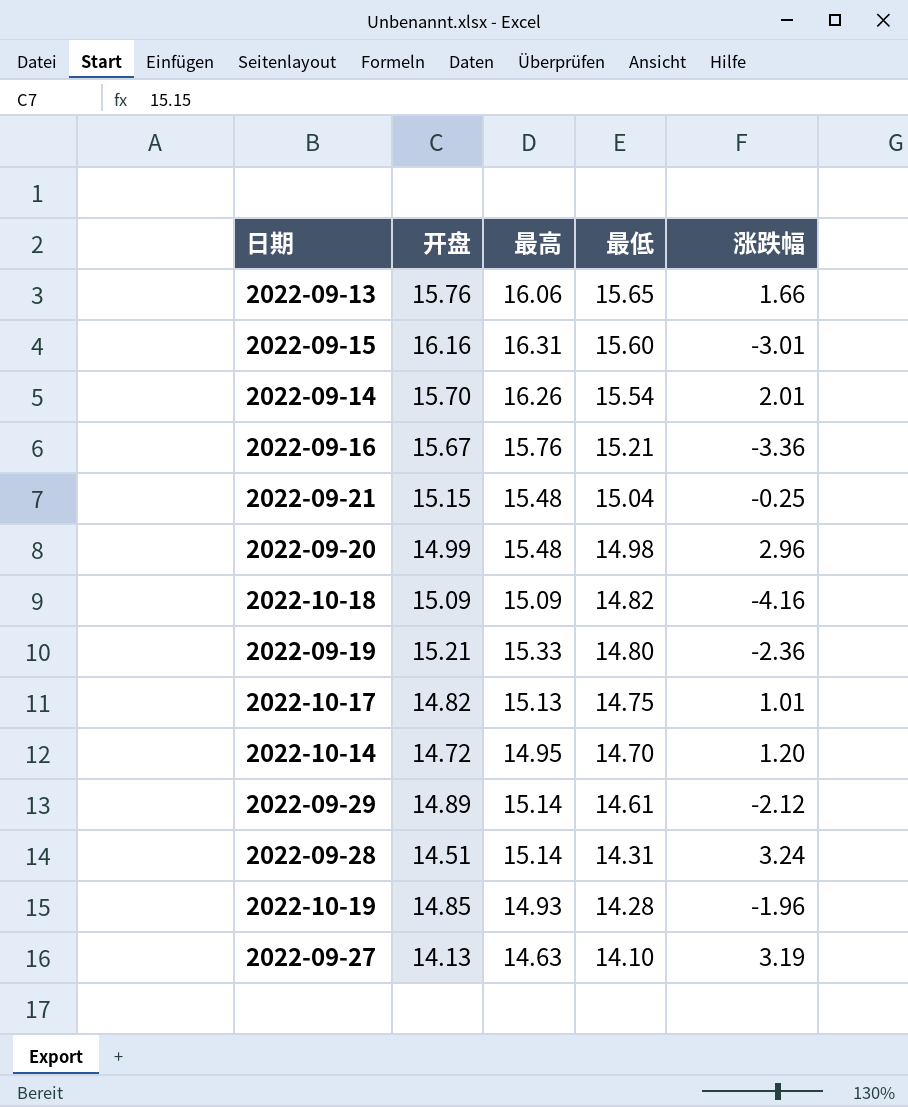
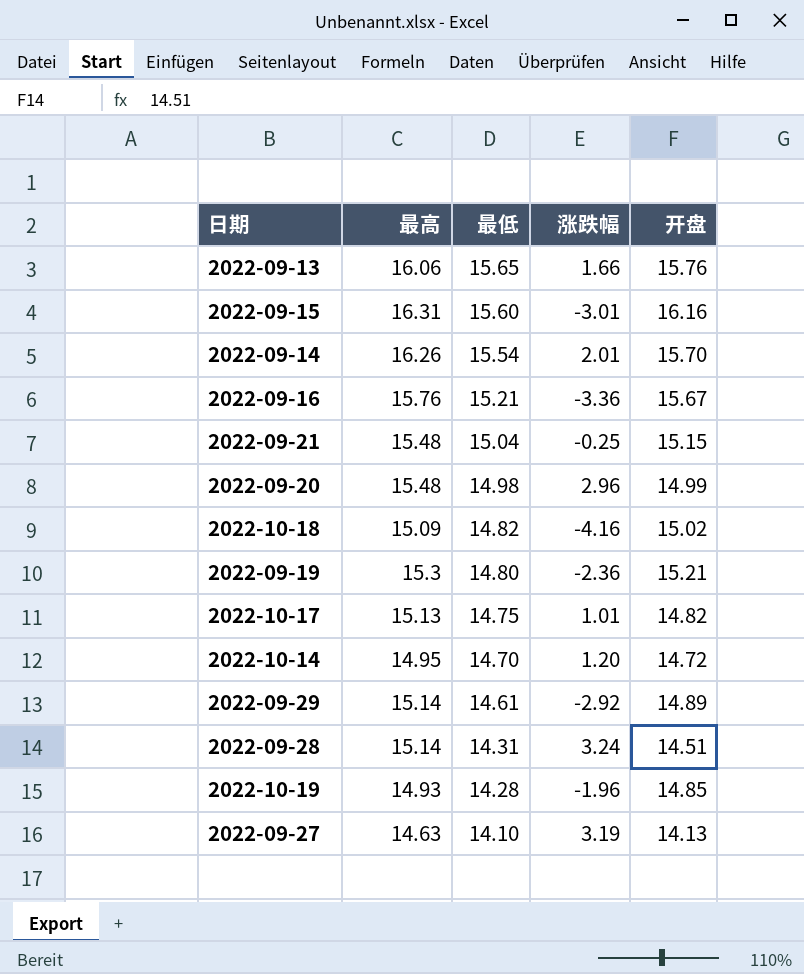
column 开盘 | position: 2 -> 5
2022-10-18 | 开盘: 15.09 -> 15.02
2022-09-19 | 最高: 15.33 -> 15.3
2022-09-29 | 涨跌幅: -2.12 -> -2.92

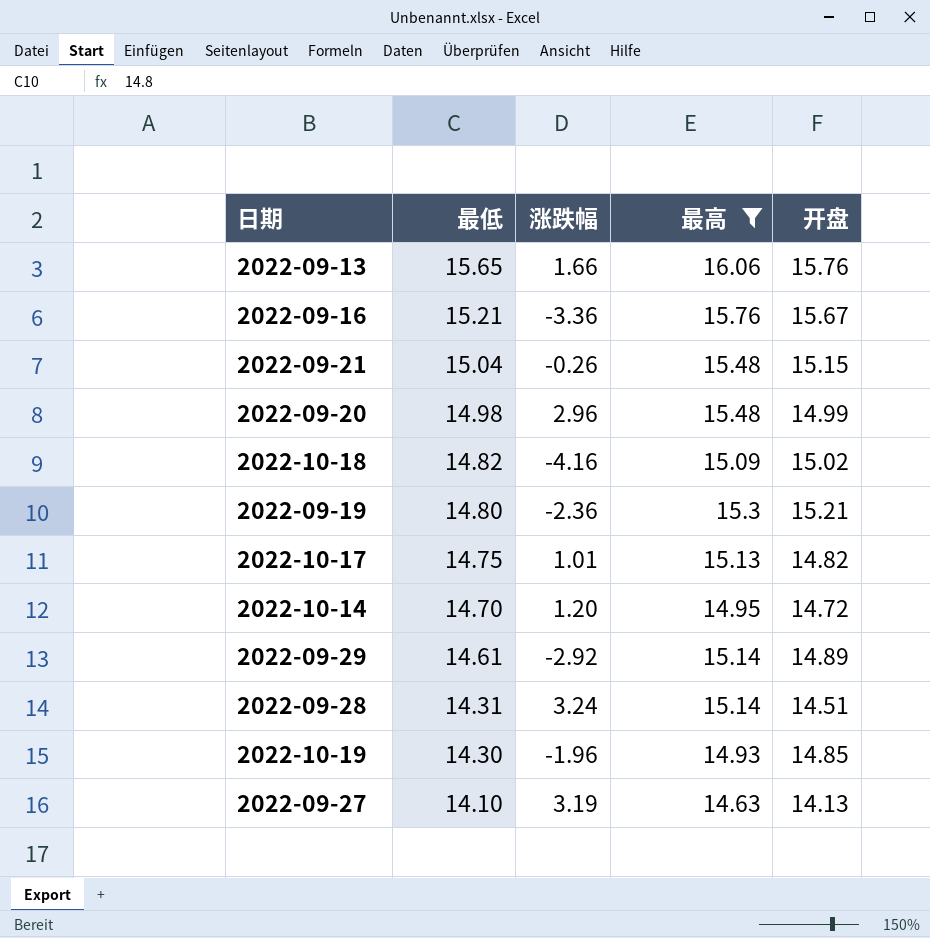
filter: none -> 最高 <= 16.06
column 最高 | position: 2 -> 4
2022-09-21 | 涨跌幅: -0.25 -> -0.26
2022-10-19 | 最低: 14.28 -> 14.30

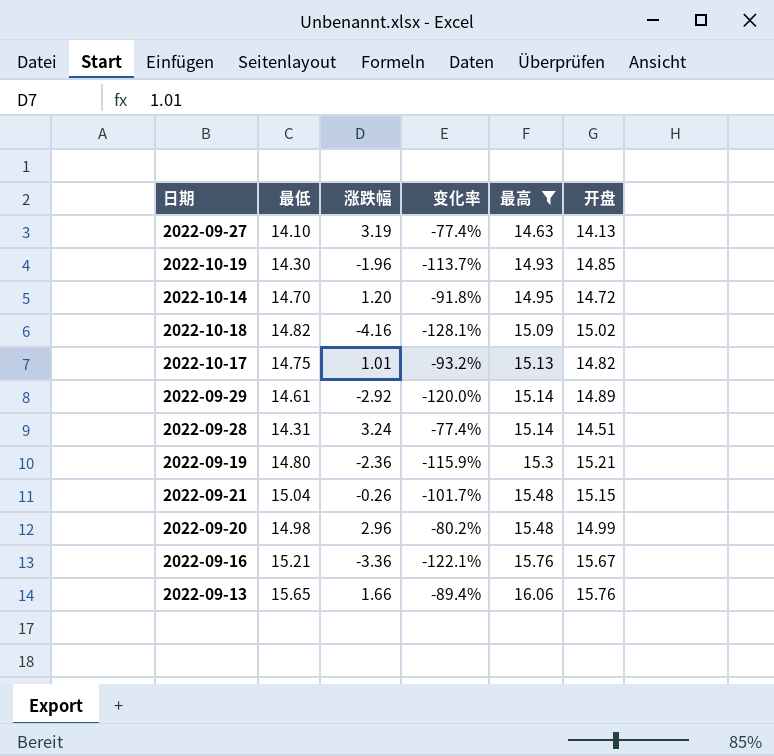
row order: 最低 descending -> 最高 ascending
column 变化率 | formula: none -> ([涨跌幅] - [最低]) / [最低]

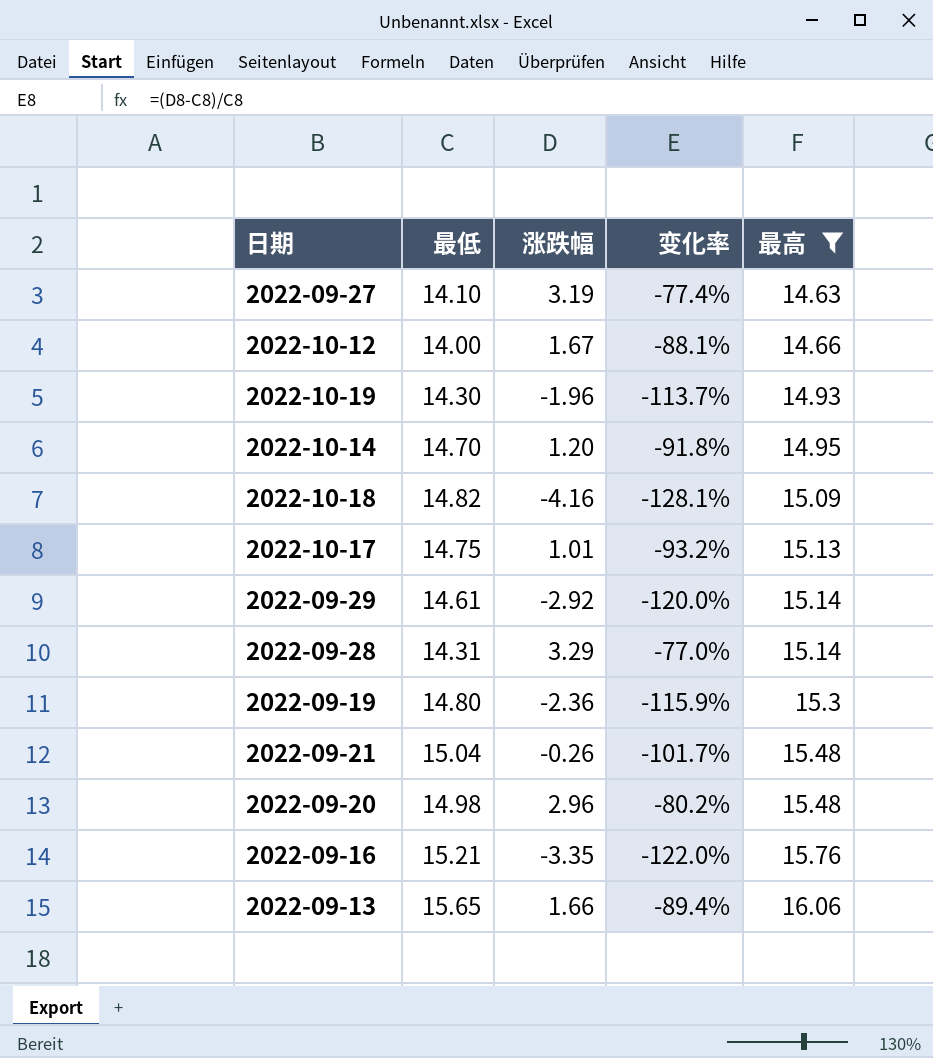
column 开盘 | position: 6 -> none
row 2022-10-12: none -> 14.00 | 1.67 | -88.1% | 14.66
2022-09-28 | 涨跌幅: 3.24 -> 3.29
2022-09-28 | 变化率: -77.4% -> -77.0%
2022-09-16 | 涨跌幅: -3.36 -> -3.35
2022-09-16 | 变化率: -122.1% -> -122.0%

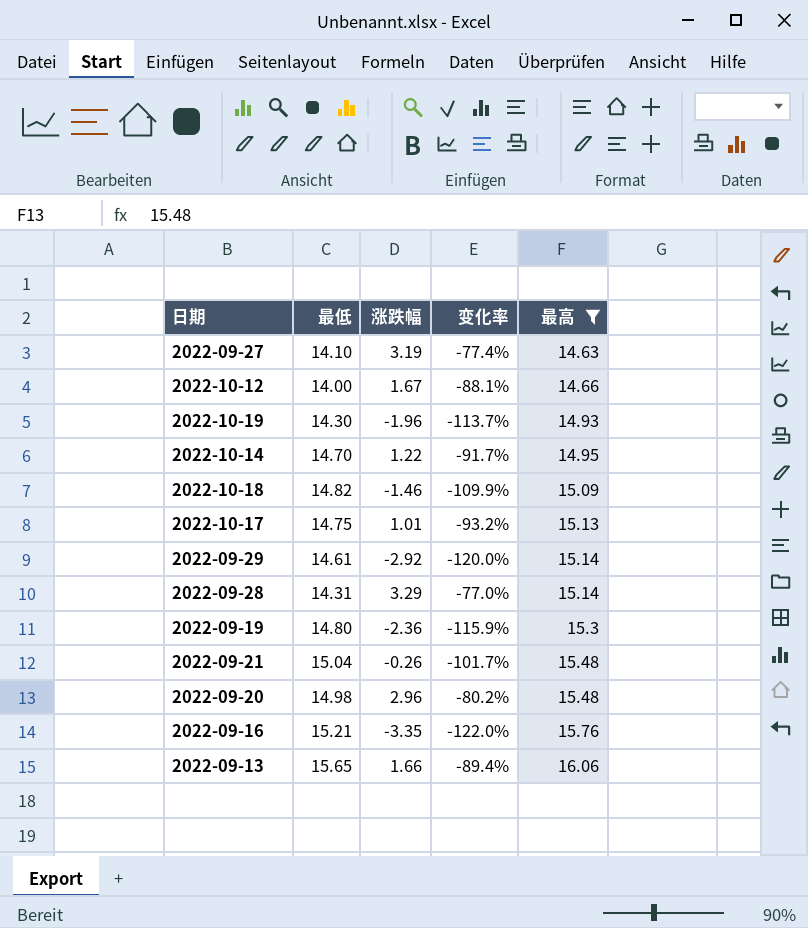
2022-10-14 | 涨跌幅: 1.20 -> 1.22
2022-10-14 | 变化率: -91.8% -> -91.7%
2022-10-18 | 涨跌幅: -4.16 -> -1.46
2022-10-18 | 变化率: -128.1% -> -109.9%

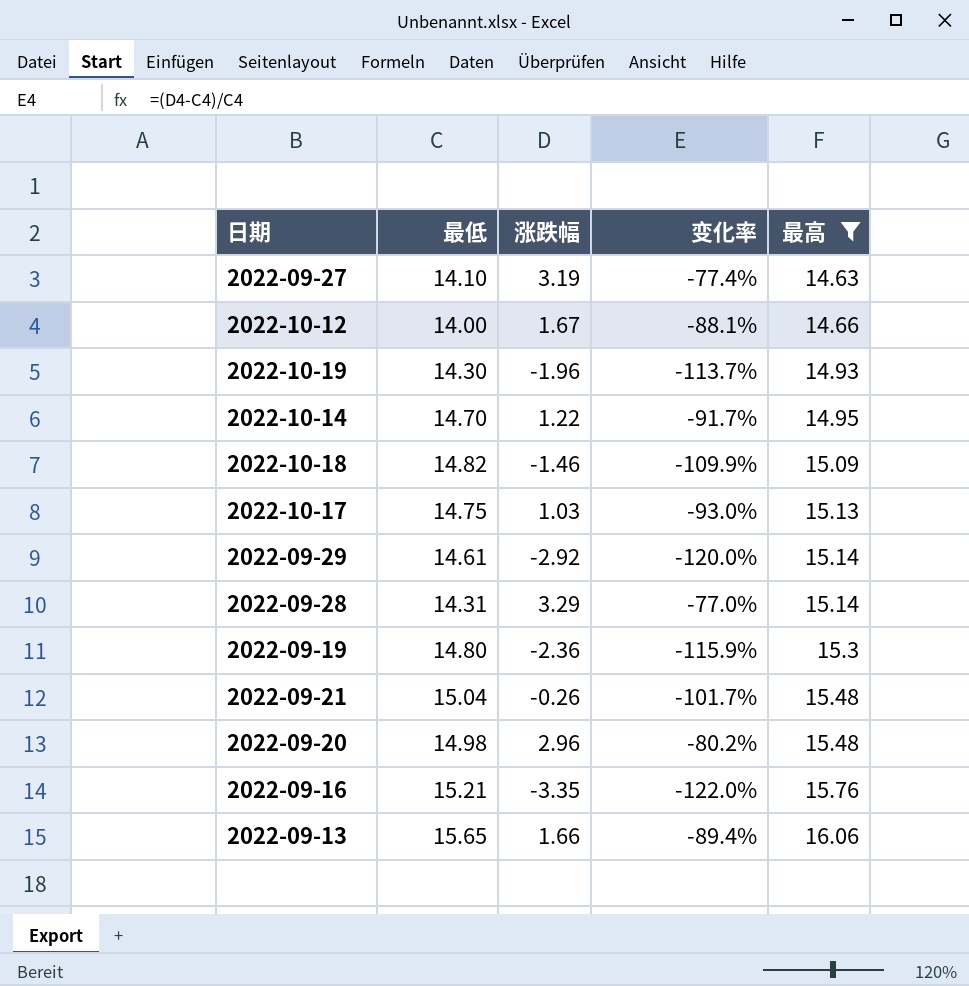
2022-10-17 | 涨跌幅: 1.01 -> 1.03
2022-10-17 | 变化率: -93.2% -> -93.0%

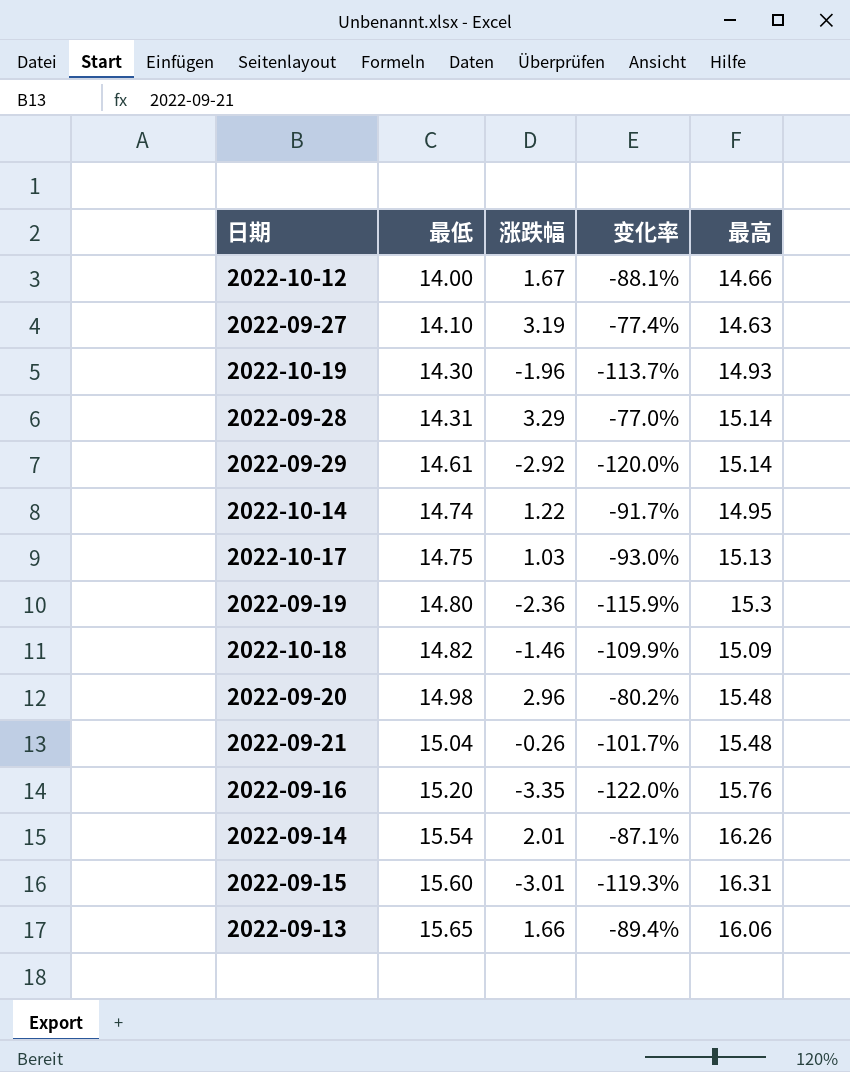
filter: 最高 <= 16.06 -> none
row order: 最高 ascending -> 最低 ascending
2022-10-14 | 最低: 14.70 -> 14.74
2022-09-16 | 最低: 15.21 -> 15.20

